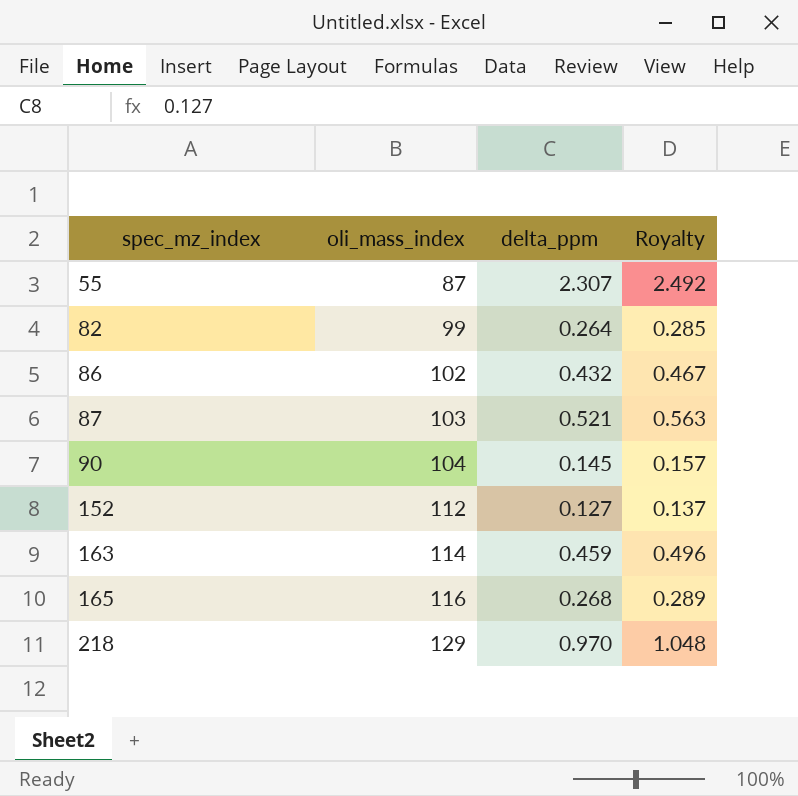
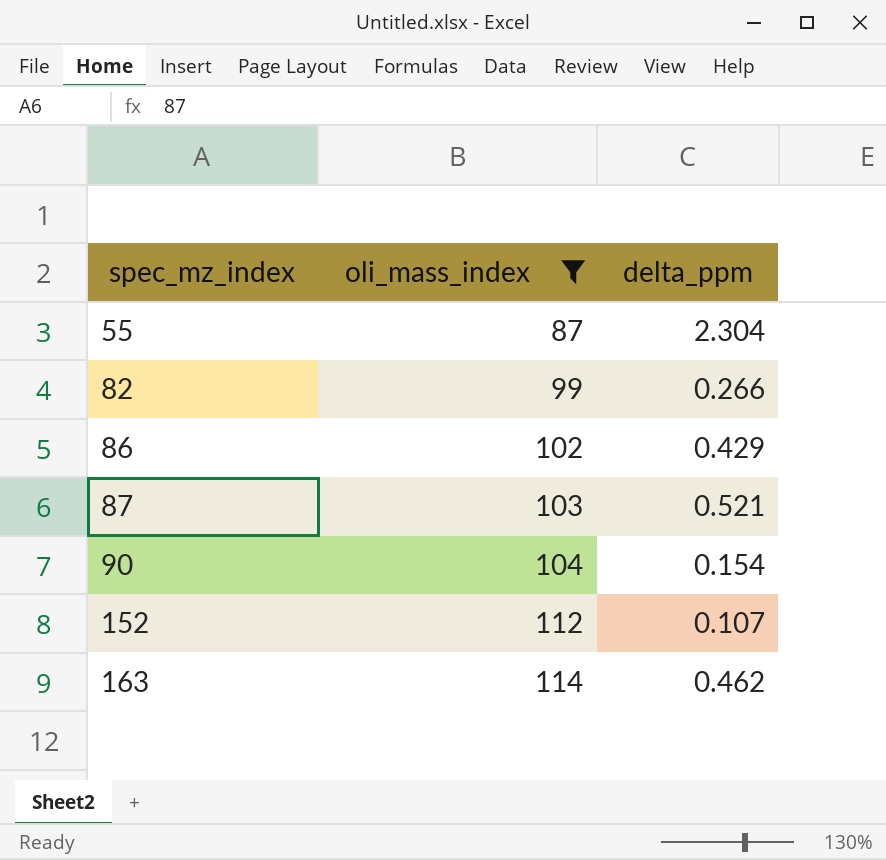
filter: none -> oli_mass_index <= 114
column Royalty | formula: [delta_ppm] * 1.08 -> none
55 | delta_ppm: 2.307 -> 2.304
82 | delta_ppm: 0.264 -> 0.266
86 | delta_ppm: 0.432 -> 0.429
90 | delta_ppm: 0.145 -> 0.154
152 | delta_ppm: 0.127 -> 0.107
163 | delta_ppm: 0.459 -> 0.462

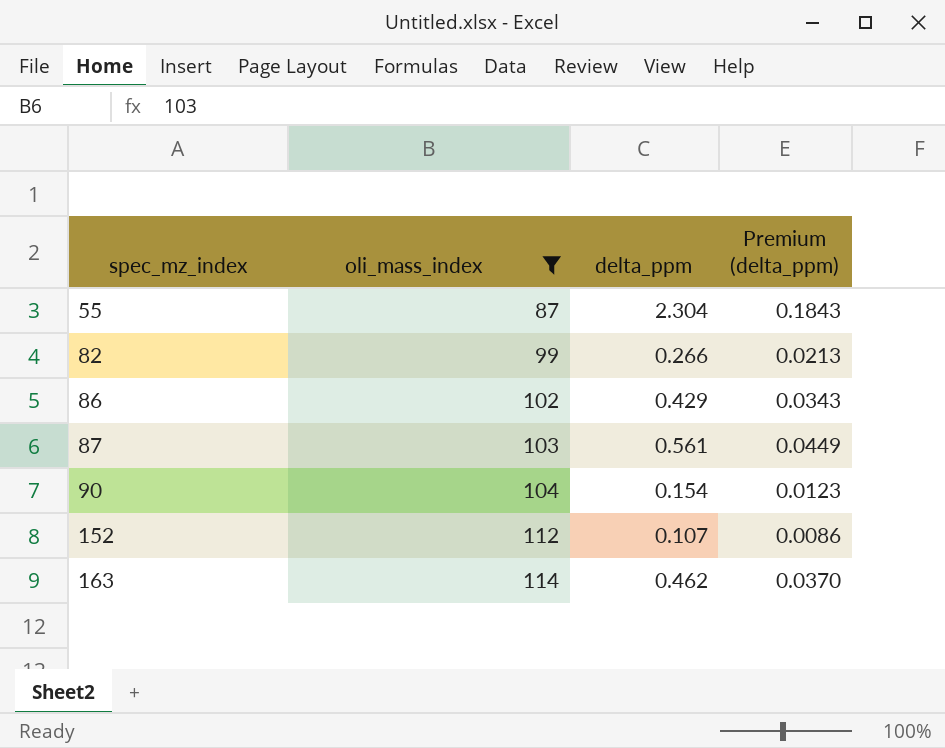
column Premium (delta_ppm) | formula: none -> [delta_ppm] * 0.08
87 | delta_ppm: 0.521 -> 0.561

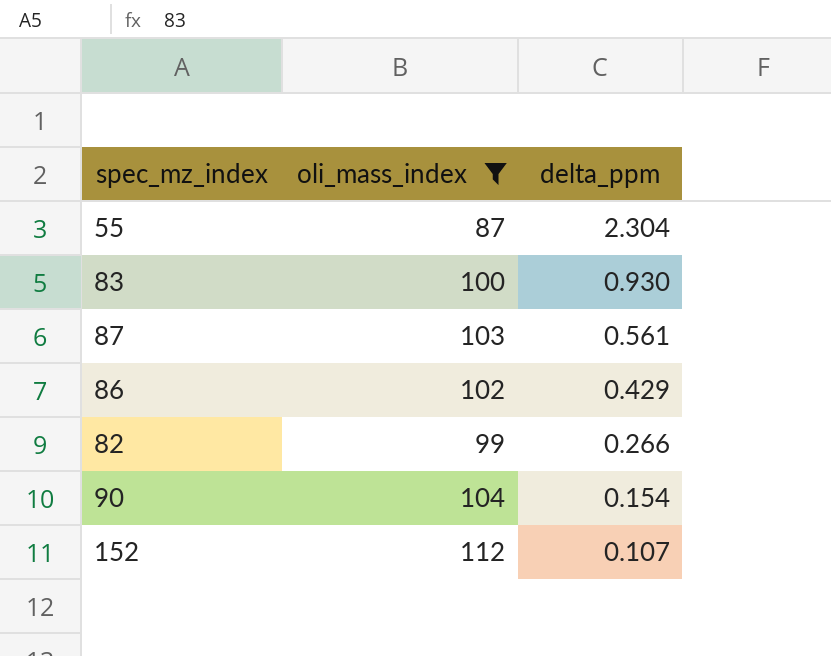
row order: spec_mz_index ascending -> delta_ppm descending
column Premium (delta_ppm) | formula: [delta_ppm] * 0.08 -> none
row 163: 114 | 0.462 | 0.0370 -> none
row 83: none -> 100 | 0.930

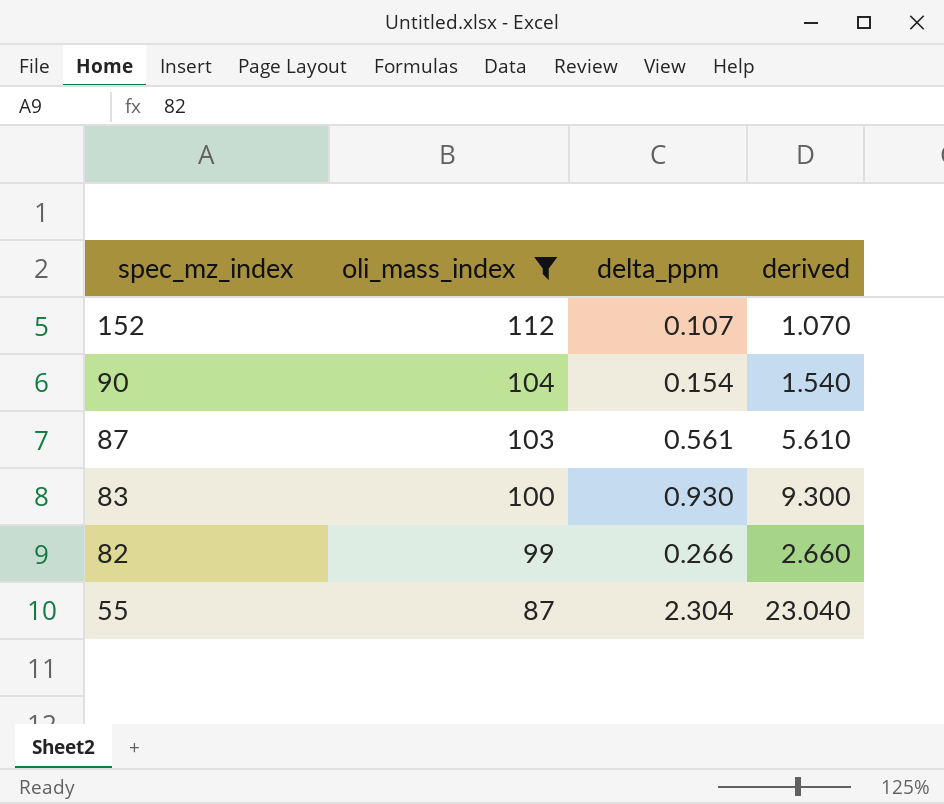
row order: delta_ppm descending -> spec_mz_index descending
column derived | formula: none -> [delta_ppm] * 10
row 86: 102 | 0.429 -> none

